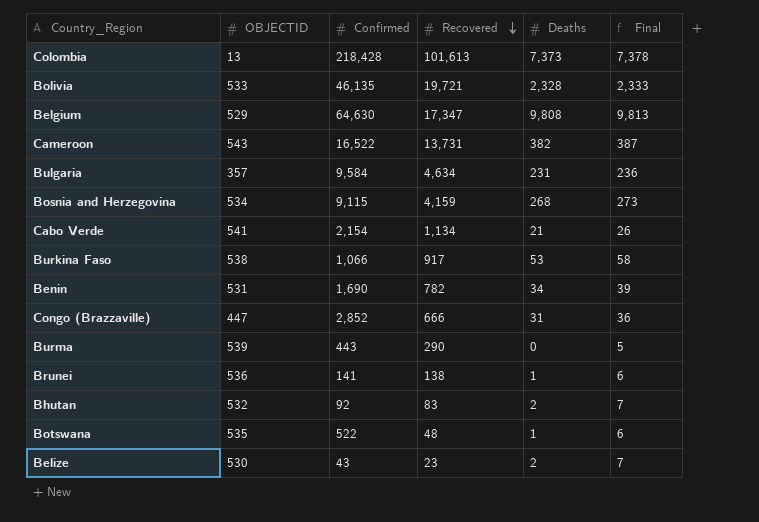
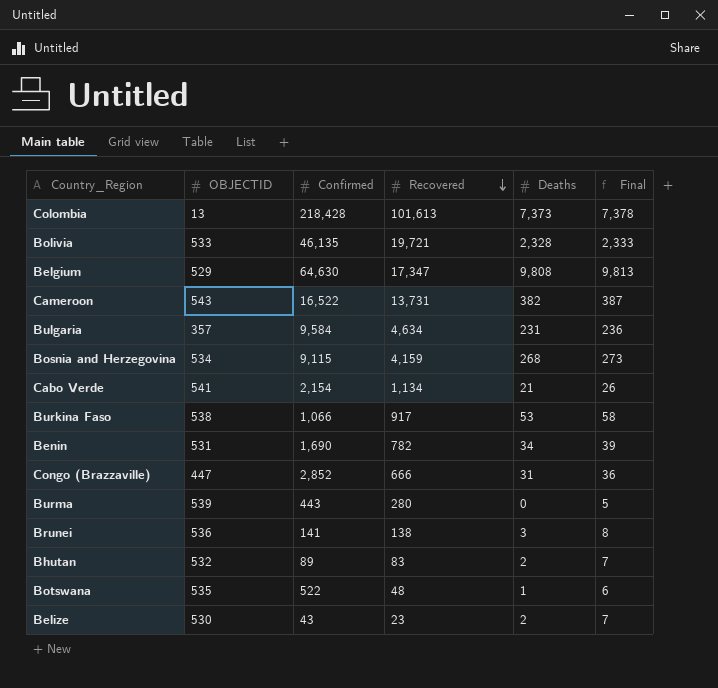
Burma | Recovered: 290 -> 280
Brunei | Deaths: 1 -> 3
Brunei | Final: 6 -> 8
Bhutan | Confirmed: 92 -> 89

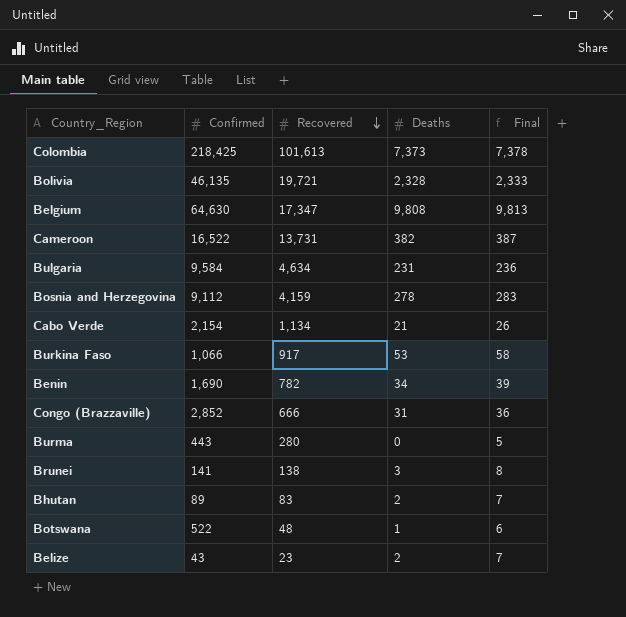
column OBJECTID | position: 2 -> none
Colombia | Confirmed: 218,428 -> 218,425
Bosnia and Herzegovina | Confirmed: 9,115 -> 9,112
Bosnia and Herzegovina | Deaths: 268 -> 278
Bosnia and Herzegovina | Final: 273 -> 283

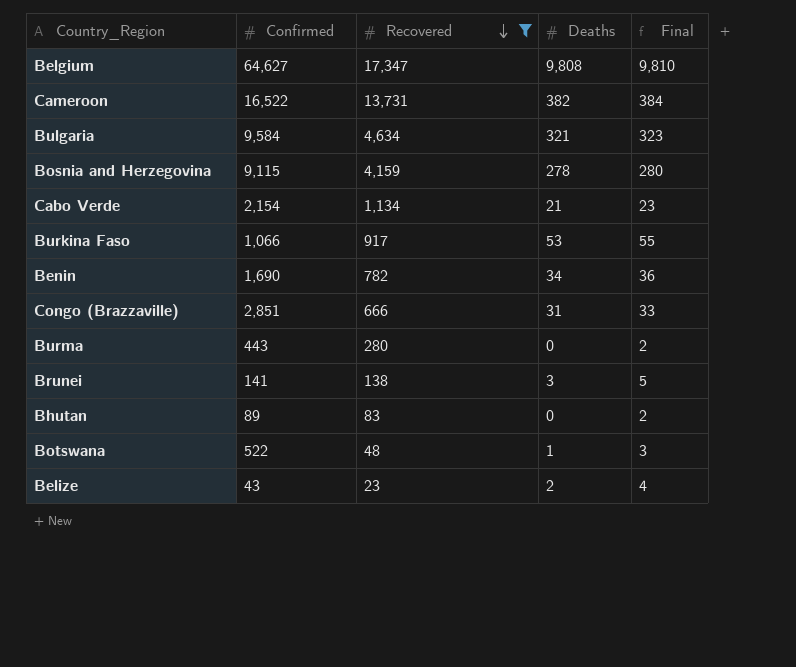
filter: none -> Recovered <= 17,347
column Final | formula: [Deaths] + 5 -> [Deaths] + 2
Belgium | Confirmed: 64,630 -> 64,627
Bulgaria | Deaths: 231 -> 321
Bosnia and Herzegovina | Confirmed: 9,112 -> 9,115
Congo (Brazzaville) | Confirmed: 2,852 -> 2,851
Bhutan | Deaths: 2 -> 0

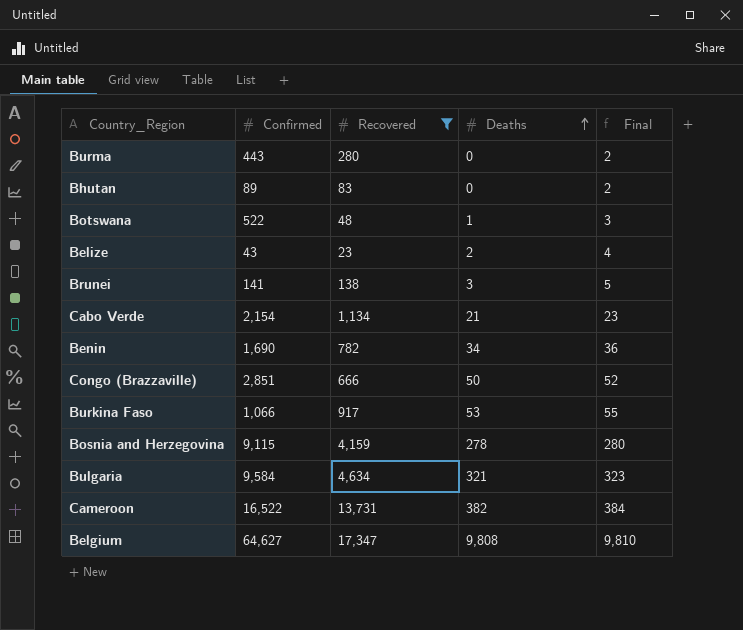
row order: Recovered descending -> Deaths ascending
Congo (Brazzaville) | Deaths: 31 -> 50
Congo (Brazzaville) | Final: 33 -> 52

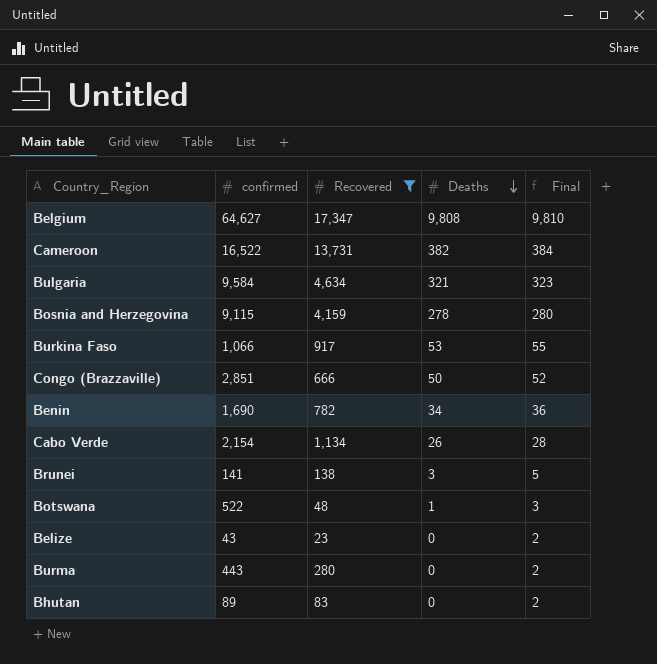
row order: Deaths ascending -> Deaths descending
column name: Confirmed -> confirmed
Cabo Verde | Deaths: 21 -> 26
Cabo Verde | Final: 23 -> 28
Belize | Deaths: 2 -> 0
Belize | Final: 4 -> 2

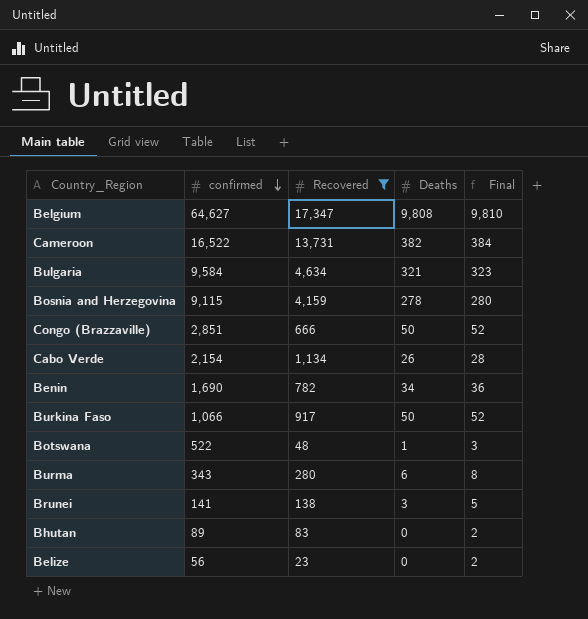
row order: Deaths descending -> confirmed descending
Burkina Faso | Deaths: 53 -> 50
Burkina Faso | Final: 55 -> 52
Burma | confirmed: 443 -> 343
Burma | Deaths: 0 -> 6
Burma | Final: 2 -> 8
Belize | confirmed: 43 -> 56

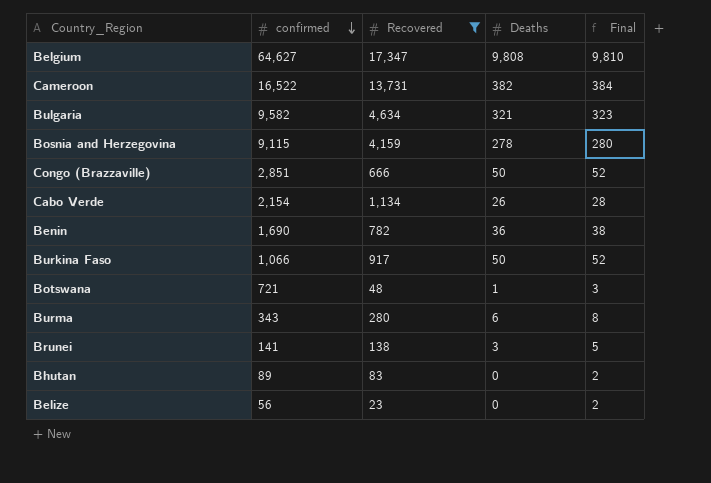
Bulgaria | confirmed: 9,584 -> 9,582
Benin | Deaths: 34 -> 36
Benin | Final: 36 -> 38
Botswana | confirmed: 522 -> 721

